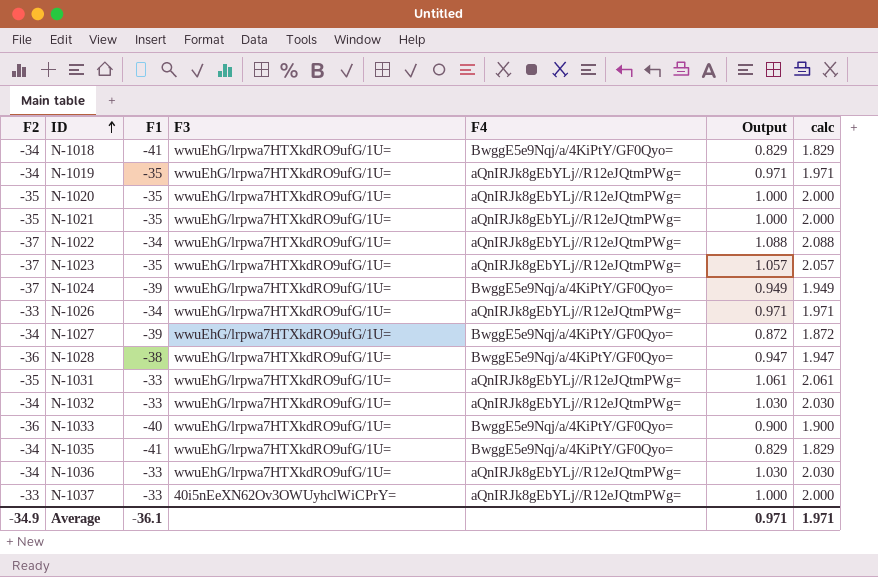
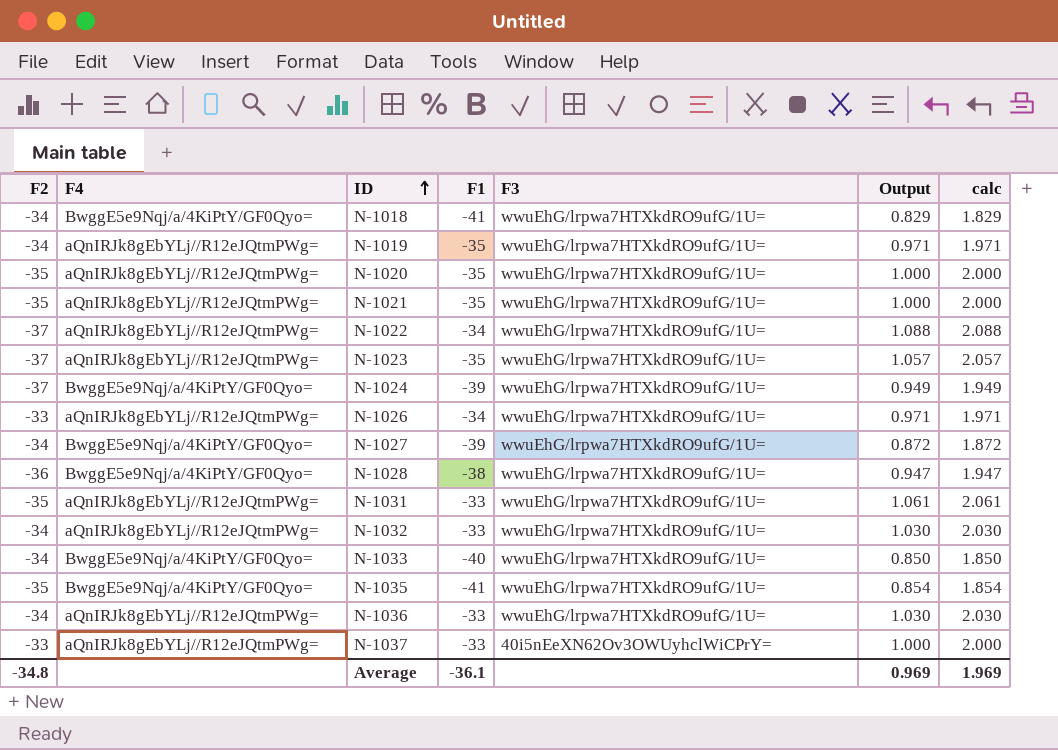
column F4 | position: 5 -> 2
N-1033 | F2: -36 -> -34
N-1033 | Output: 0.900 -> 0.850
N-1033 | calc: 1.900 -> 1.850
N-1035 | F2: -34 -> -35
N-1035 | Output: 0.829 -> 0.854
N-1035 | calc: 1.829 -> 1.854
Average | F2: -34.9 -> -34.8
Average | Output: 0.971 -> 0.969
Average | calc: 1.971 -> 1.969

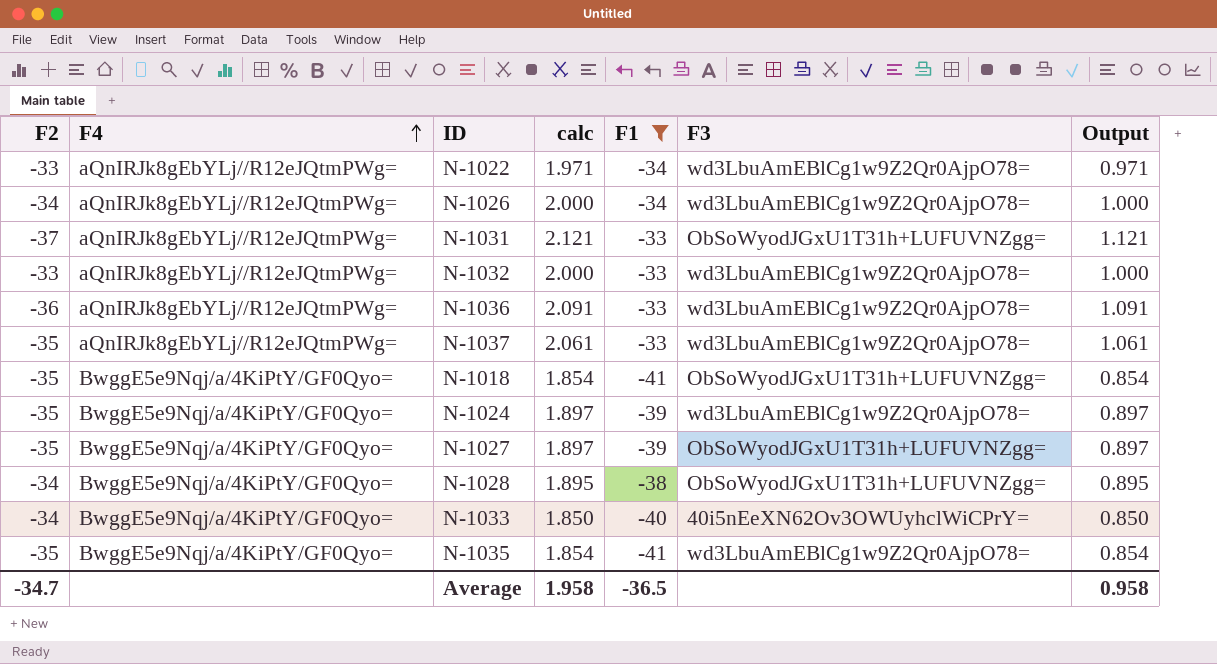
filter: none -> F1 != -35
row order: ID ascending -> F4 ascending
column calc | position: 7 -> 4
N-1022 | F2: -37 -> -33
N-1022 | calc: 2.088 -> 1.971
N-1022 | F3: wwuEhG/lrpwa7HTXkdRO9ufG/1U= -> wd3LbuAmEBlCg1w9Z2Qr0AjpO78=
N-1022 | Output: 1.088 -> 0.971
N-1026 | F2: -33 -> -34
N-1026 | calc: 1.971 -> 2.000
N-1026 | F3: wwuEhG/lrpwa7HTXkdRO9ufG/1U= -> wd3LbuAmEBlCg1w9Z2Qr0AjpO78=
N-1026 | Output: 0.971 -> 1.000
N-1031 | F2: -35 -> -37
N-1031 | calc: 2.061 -> 2.121
N-1031 | F3: wwuEhG/lrpwa7HTXkdRO9ufG/1U= -> ObSoWyodJGxU1T31h+LUFUVNZgg=
N-1031 | Output: 1.061 -> 1.121
N-1032 | F2: -34 -> -33
N-1032 | calc: 2.030 -> 2.000
N-1032 | F3: wwuEhG/lrpwa7HTXkdRO9ufG/1U= -> wd3LbuAmEBlCg1w9Z2Qr0AjpO78=
N-1032 | Output: 1.030 -> 1.000
N-1036 | F2: -34 -> -36
N-1036 | calc: 2.030 -> 2.091
N-1036 | F3: wwuEhG/lrpwa7HTXkdRO9ufG/1U= -> wd3LbuAmEBlCg1w9Z2Qr0AjpO78=
N-1036 | Output: 1.030 -> 1.091
N-1037 | F2: -33 -> -35
N-1037 | calc: 2.000 -> 2.061
N-1037 | F3: 40i5nEeXN62Ov3OWUyhclWiCPrY= -> wd3LbuAmEBlCg1w9Z2Qr0AjpO78=
N-1037 | Output: 1.000 -> 1.061
N-1018 | F2: -34 -> -35
N-1018 | calc: 1.829 -> 1.854
N-1018 | F3: wwuEhG/lrpwa7HTXkdRO9ufG/1U= -> ObSoWyodJGxU1T31h+LUFUVNZgg=
N-1018 | Output: 0.829 -> 0.854
N-1024 | F2: -37 -> -35
N-1024 | calc: 1.949 -> 1.897
N-1024 | F3: wwuEhG/lrpwa7HTXkdRO9ufG/1U= -> wd3LbuAmEBlCg1w9Z2Qr0AjpO78=
N-1024 | Output: 0.949 -> 0.897
N-1027 | F2: -34 -> -35
N-1027 | calc: 1.872 -> 1.897
N-1027 | F3: wwuEhG/lrpwa7HTXkdRO9ufG/1U= -> ObSoWyodJGxU1T31h+LUFUVNZgg=
N-1027 | Output: 0.872 -> 0.897
N-1028 | F2: -36 -> -34
N-1028 | calc: 1.947 -> 1.895
N-1028 | F3: wwuEhG/lrpwa7HTXkdRO9ufG/1U= -> ObSoWyodJGxU1T31h+LUFUVNZgg=
N-1028 | Output: 0.947 -> 0.895
N-1033 | F3: wwuEhG/lrpwa7HTXkdRO9ufG/1U= -> 40i5nEeXN62Ov3OWUyhclWiCPrY=
N-1035 | F3: wwuEhG/lrpwa7HTXkdRO9ufG/1U= -> wd3LbuAmEBlCg1w9Z2Qr0AjpO78=
Average | F2: -34.8 -> -34.7
Average | calc: 1.969 -> 1.958
Average | F1: -36.1 -> -36.5
Average | Output: 0.969 -> 0.958

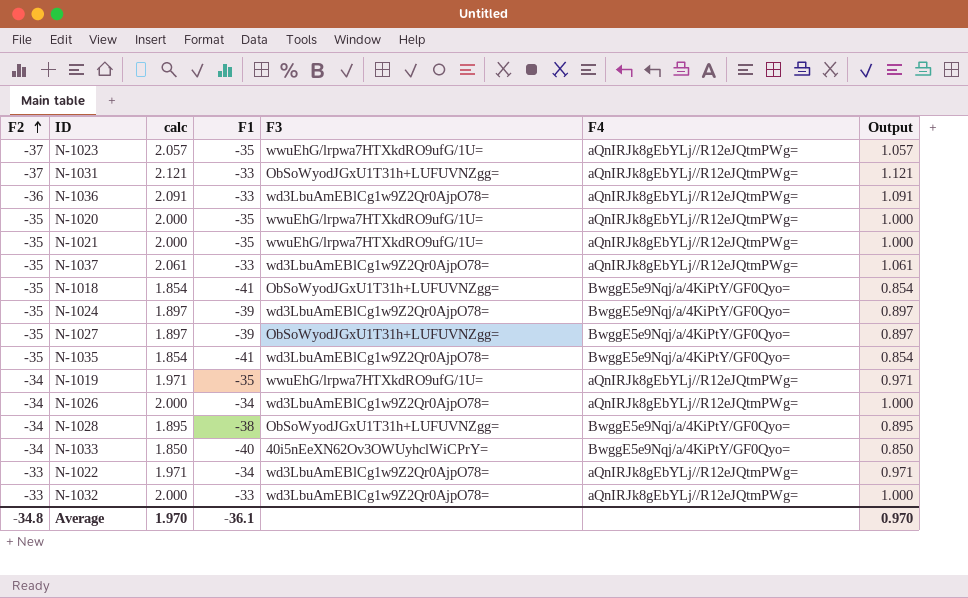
filter: F1 != -35 -> none
row order: F4 ascending -> F2 ascending
column F4 | position: 2 -> 6
Average | F2: -34.7 -> -34.8
Average | calc: 1.958 -> 1.970
Average | F1: -36.5 -> -36.1
Average | Output: 0.958 -> 0.970

